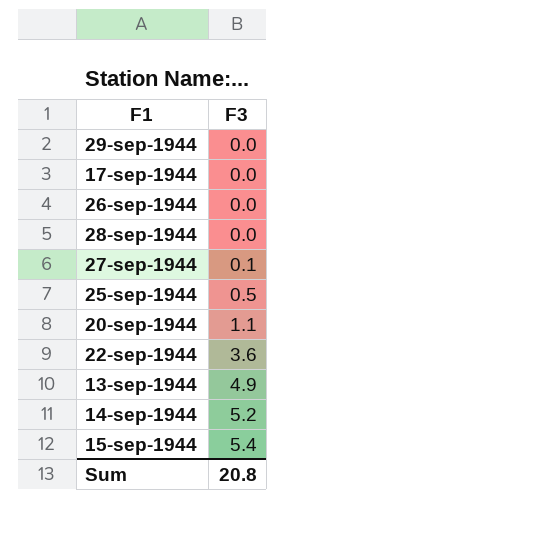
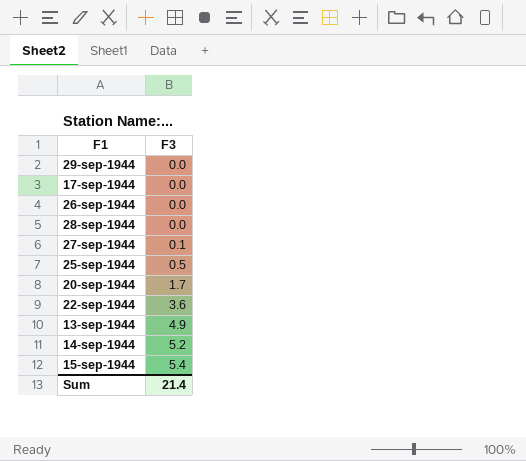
20-sep-1944 | F3: 1.1 -> 1.7
Sum | F3: 20.8 -> 21.4

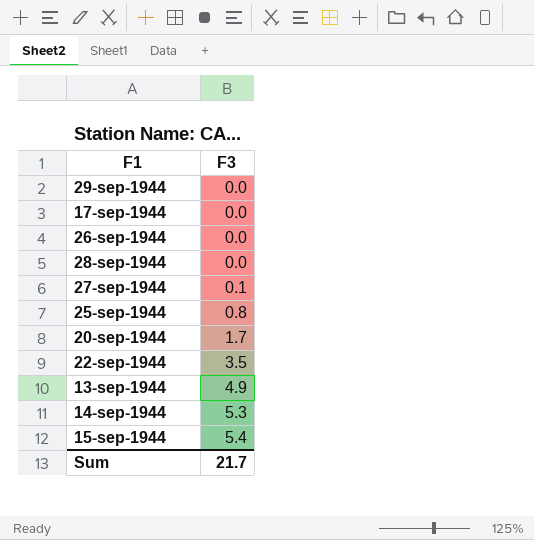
25-sep-1944 | F3: 0.5 -> 0.8
22-sep-1944 | F3: 3.6 -> 3.5
14-sep-1944 | F3: 5.2 -> 5.3
Sum | F3: 21.4 -> 21.7

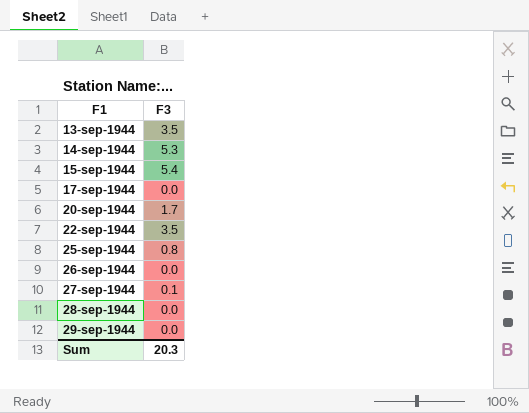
row order: F3 ascending -> F1 ascending
13-sep-1944 | F3: 4.9 -> 3.5
Sum | F3: 21.7 -> 20.3

